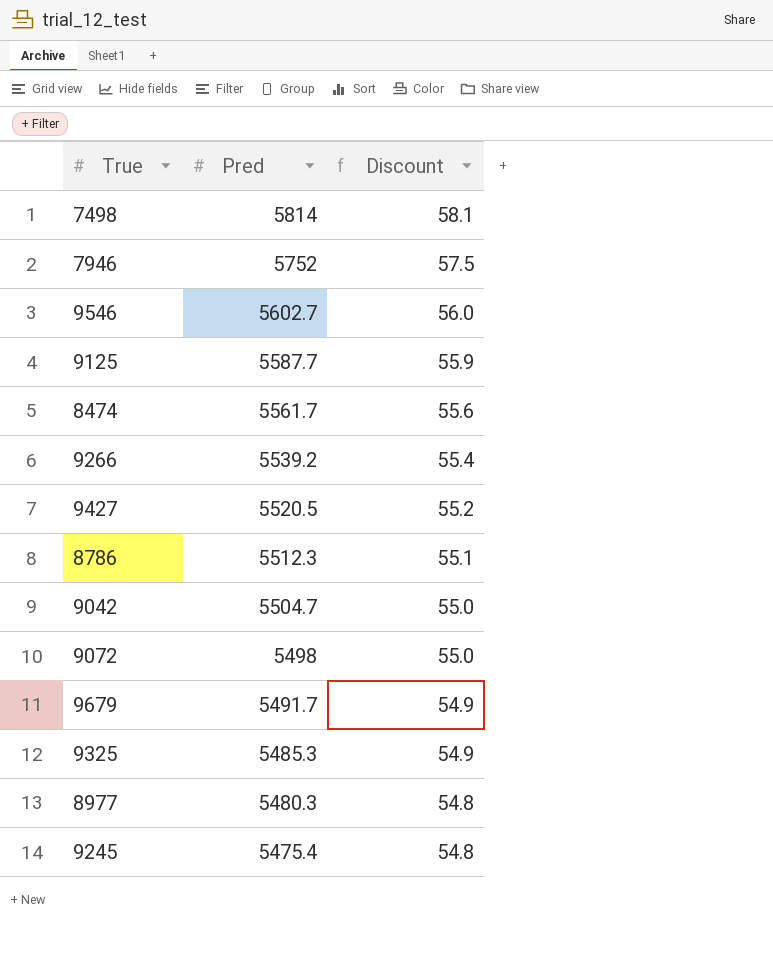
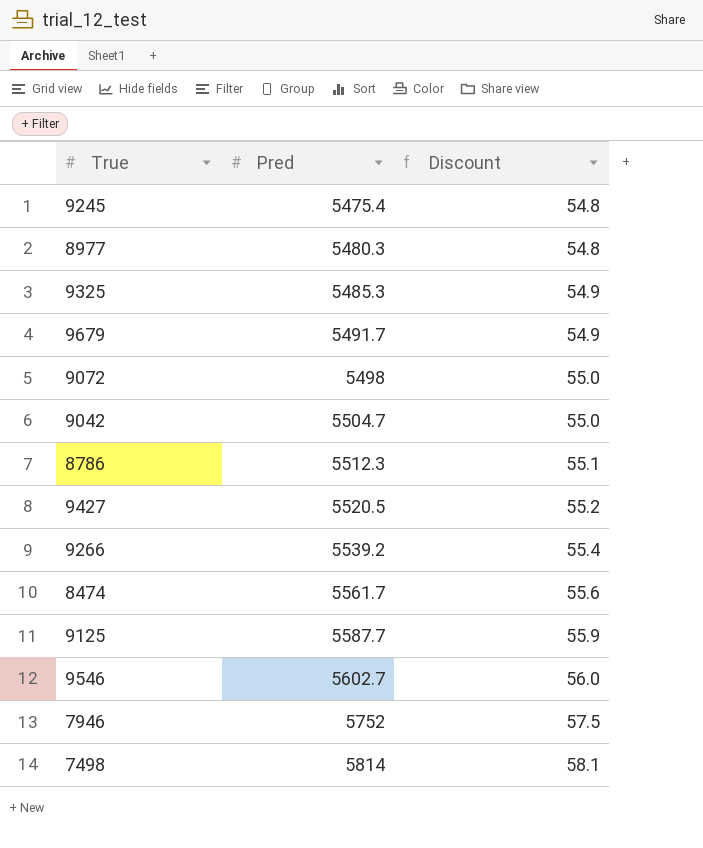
row order: Pred descending -> Pred ascending

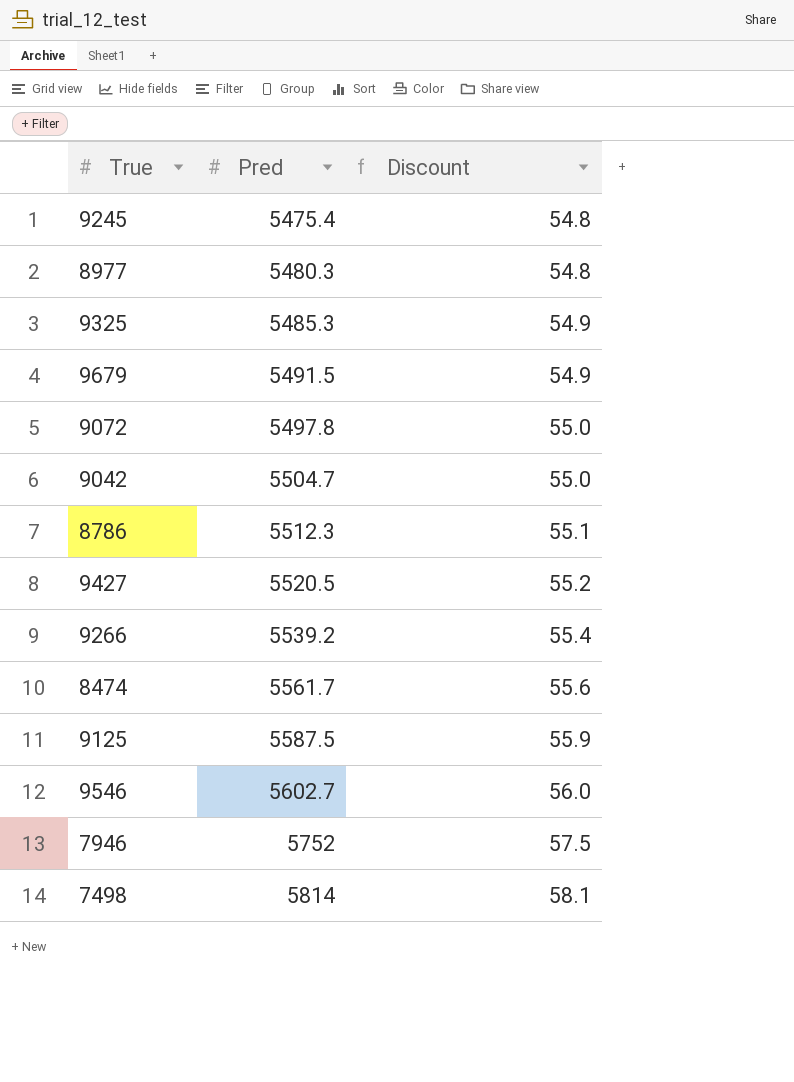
9679 | Pred: 5491.7 -> 5491.5
9072 | Pred: 5498 -> 5497.8
9125 | Pred: 5587.7 -> 5587.5

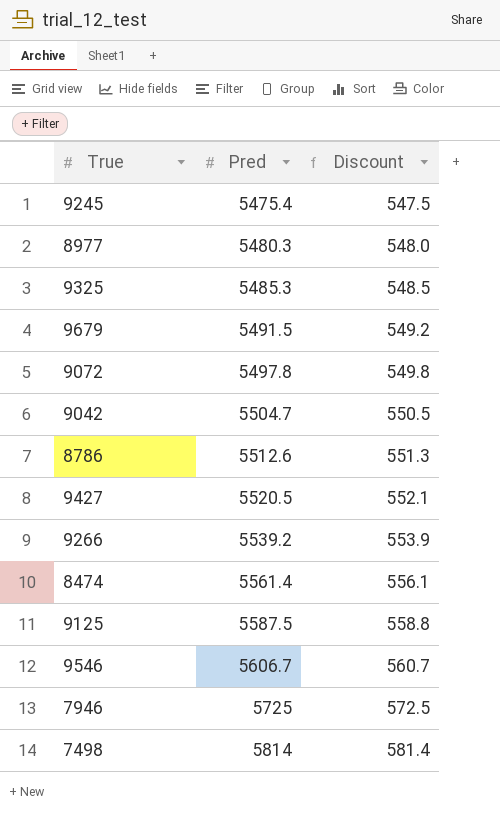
column Discount | formula: [Pred] * 0.01 -> [Pred] * 0.1
8786 | Pred: 5512.3 -> 5512.6
8474 | Pred: 5561.7 -> 5561.4
9546 | Pred: 5602.7 -> 5606.7
7946 | Pred: 5752 -> 5725

